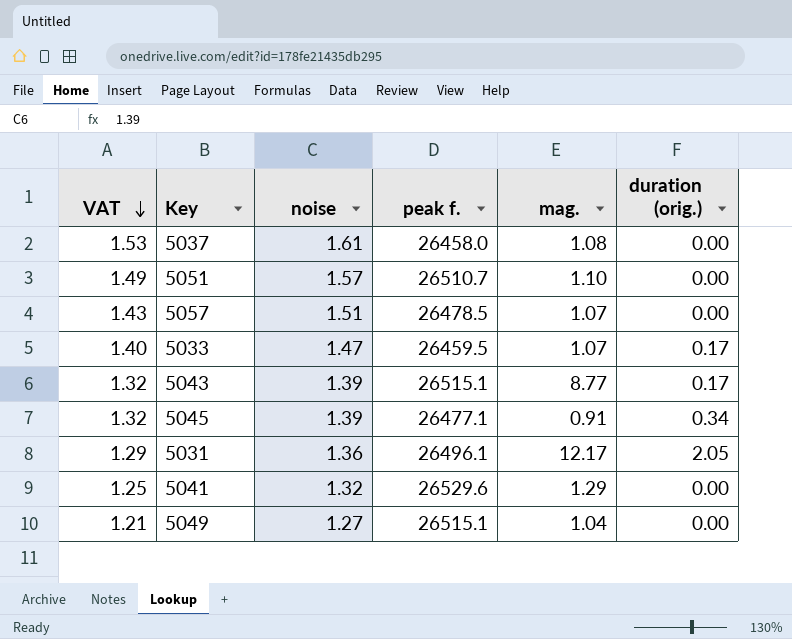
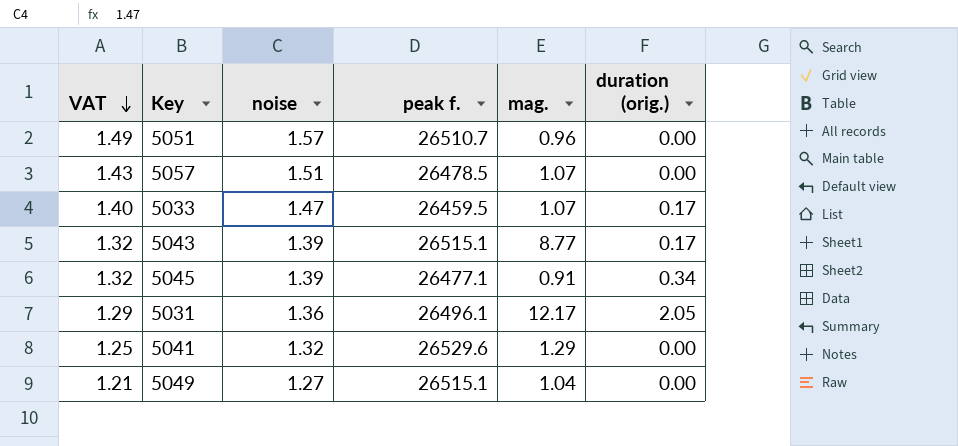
row 5037: 1.53 | 1.61 | 26458.0 | 1.08 | 0.00 -> none
5051 | mag.: 1.10 -> 0.96

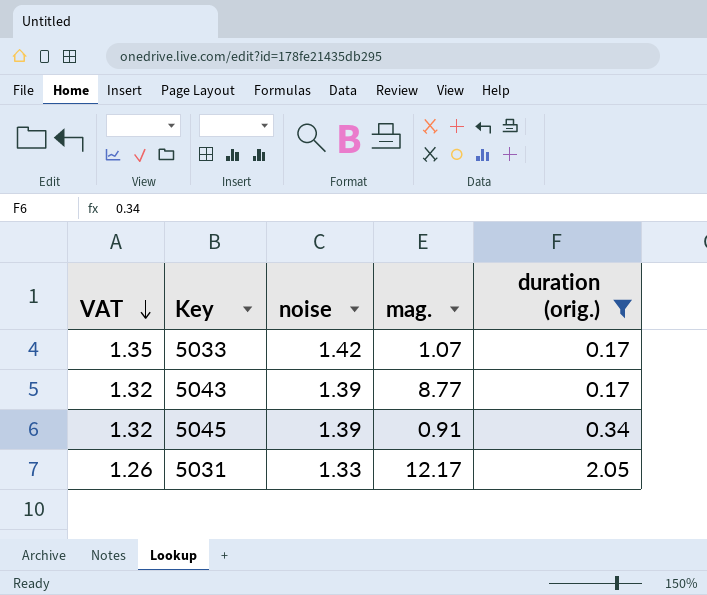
filter: none -> duration (orig.) != 0.00
column peak f. | position: 4 -> none
5033 | VAT: 1.40 -> 1.35
5033 | noise: 1.47 -> 1.42
5031 | VAT: 1.29 -> 1.26
5031 | noise: 1.36 -> 1.33

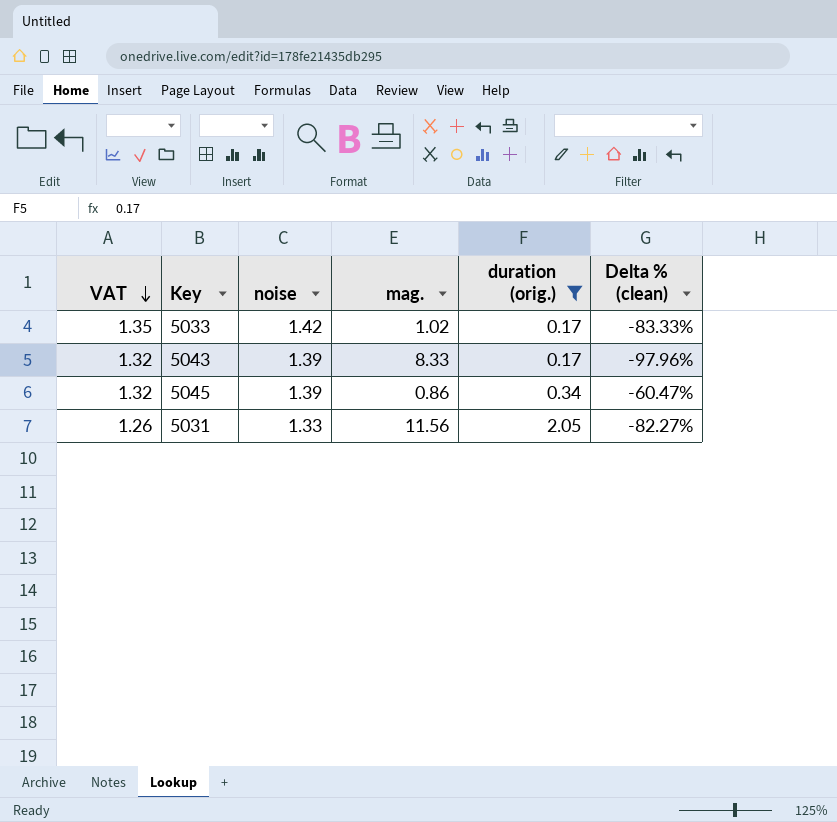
column Delta % (clean) | formula: none -> ([duration (orig.)] - [mag.]) / [mag.]
5033 | mag.: 1.07 -> 1.02
5043 | mag.: 8.77 -> 8.33
5045 | mag.: 0.91 -> 0.86
5031 | mag.: 12.17 -> 11.56

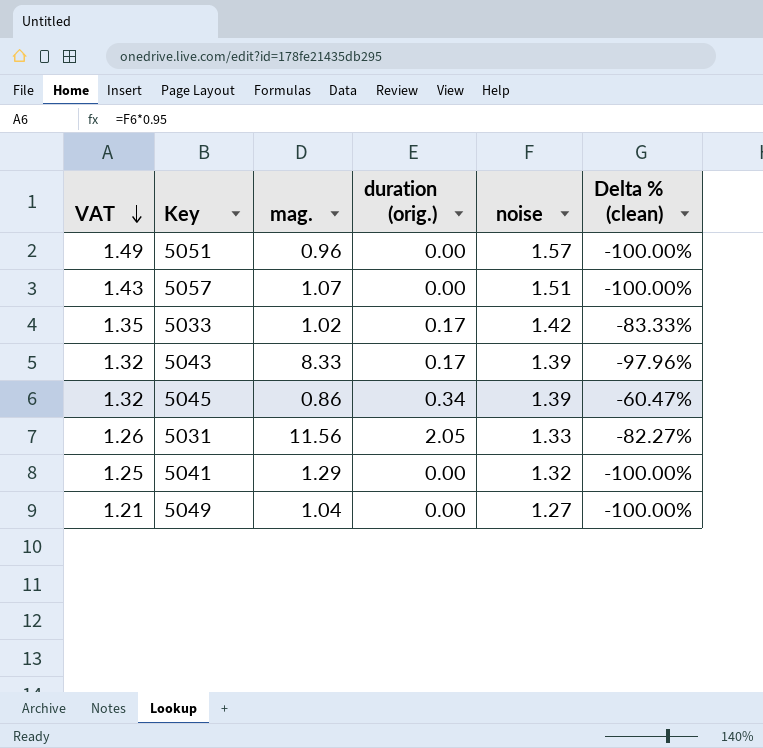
filter: duration (orig.) != 0.00 -> none
column noise | position: 3 -> 5

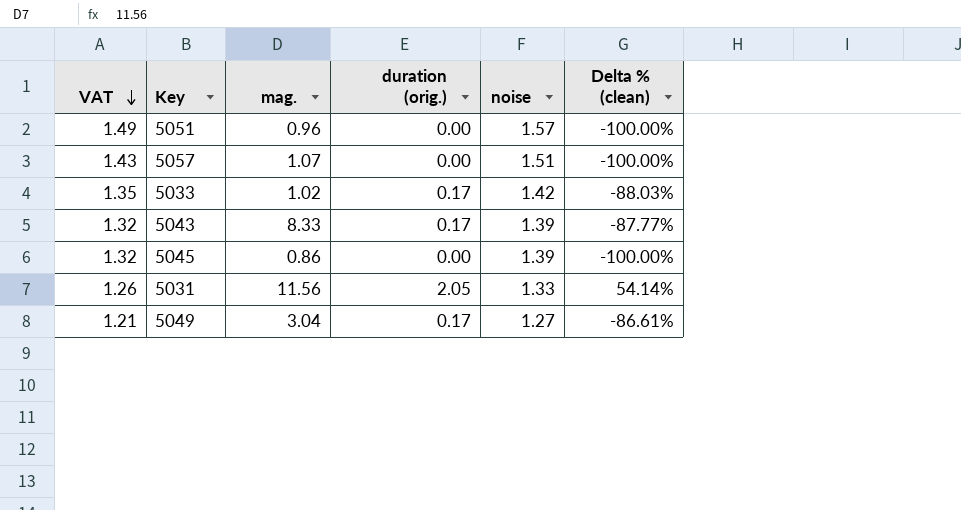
column Delta % (clean) | formula: ([duration (orig.)] - [mag.]) / [mag.] -> ([duration (orig.)] - [noise]) / [noise]
row 5041: 1.25 | 1.29 | 0.00 | 1.32 | -100.00% -> none
5045 | duration (orig.): 0.34 -> 0.00
5049 | mag.: 1.04 -> 3.04
5049 | duration (orig.): 0.00 -> 0.17

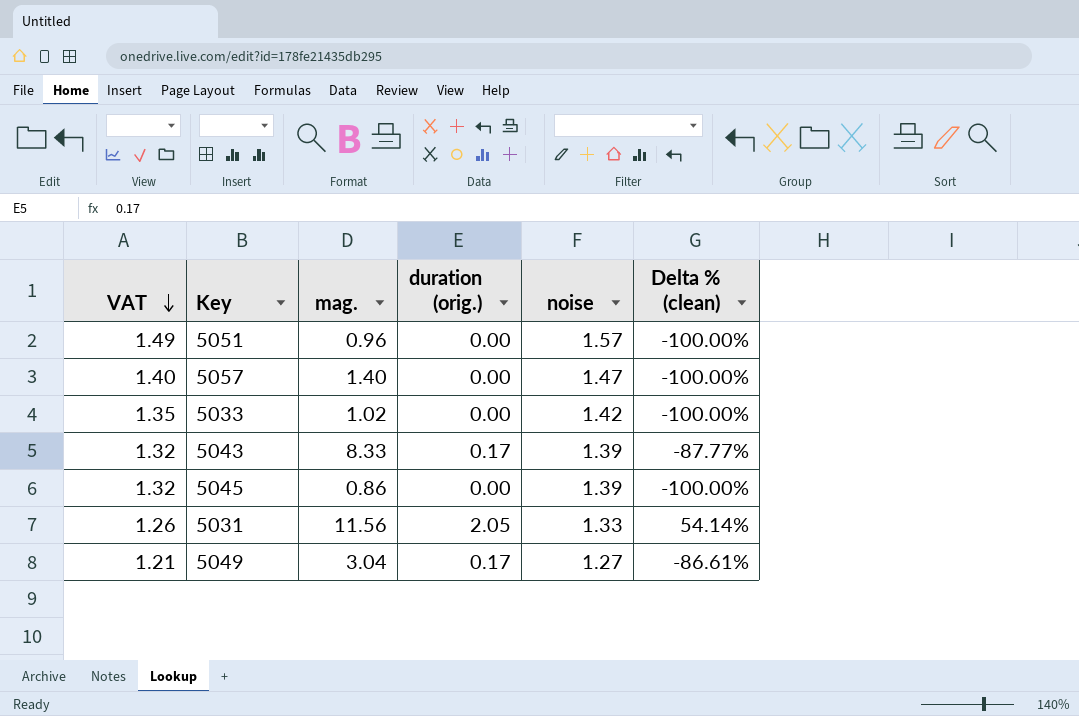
5057 | VAT: 1.43 -> 1.40
5057 | mag.: 1.07 -> 1.40
5057 | noise: 1.51 -> 1.47
5033 | duration (orig.): 0.17 -> 0.00
5033 | Delta % (clean): -88.03% -> -100.00%

